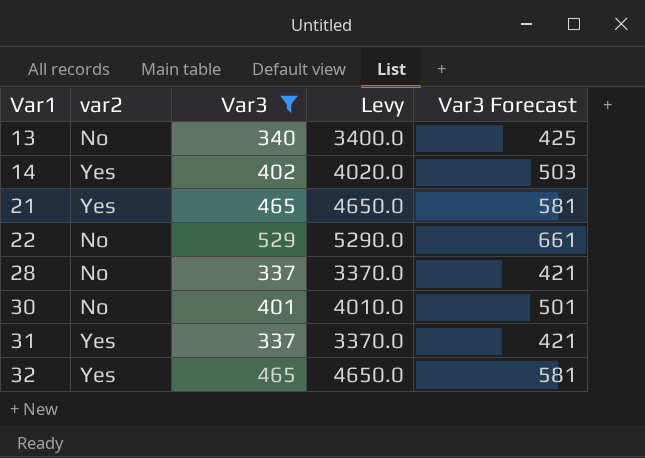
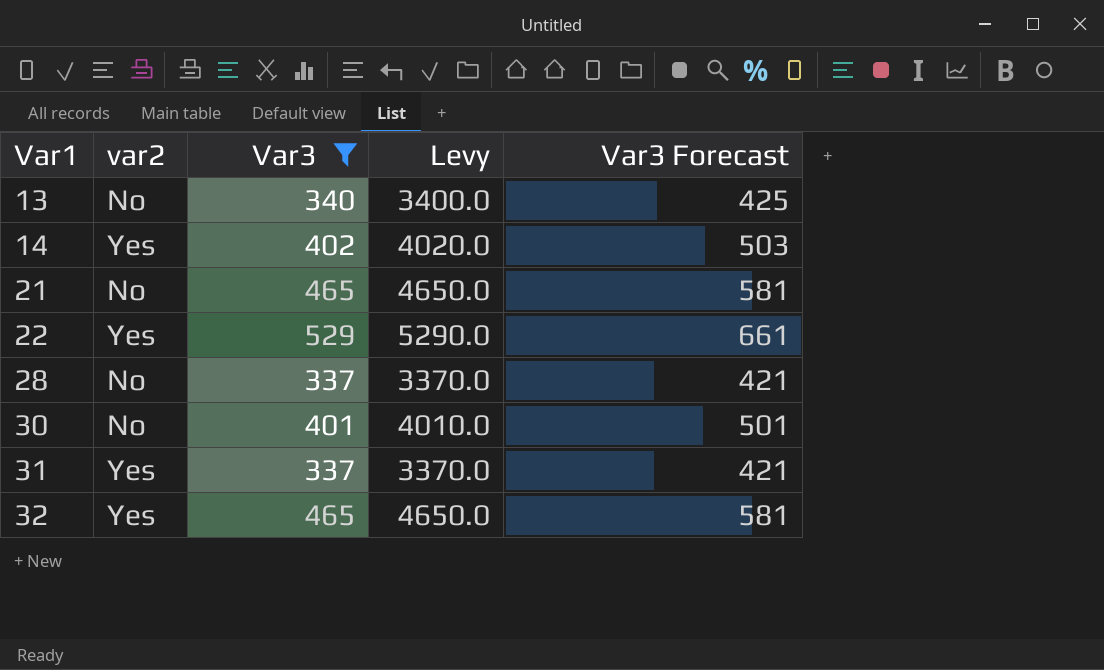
21 | var2: Yes -> No
22 | var2: No -> Yes

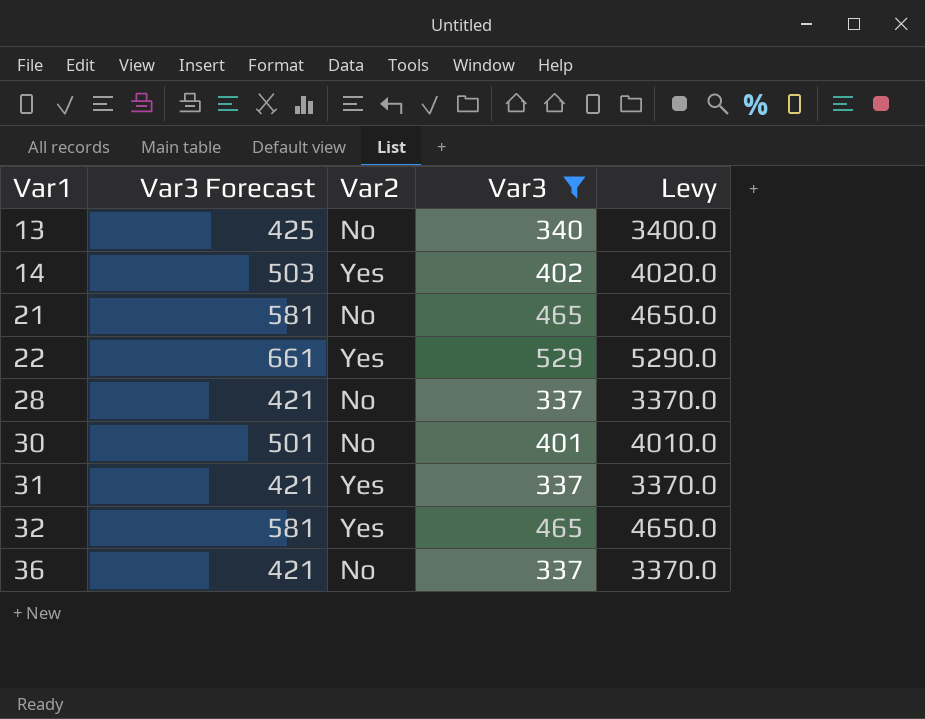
column Var3 Forecast | position: 5 -> 2
column name: var2 -> Var2
row 36: none -> 421 | No | 337 | 3370.0

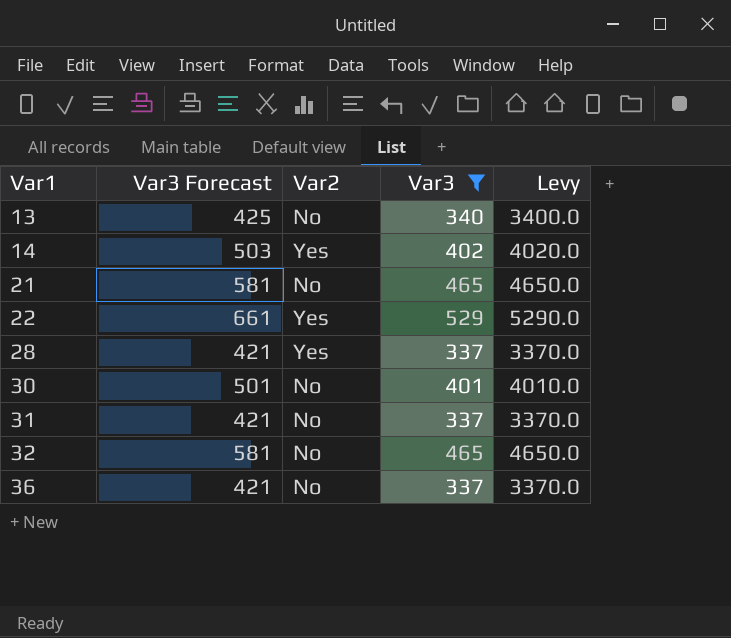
28 | Var2: No -> Yes
31 | Var2: Yes -> No
32 | Var2: Yes -> No

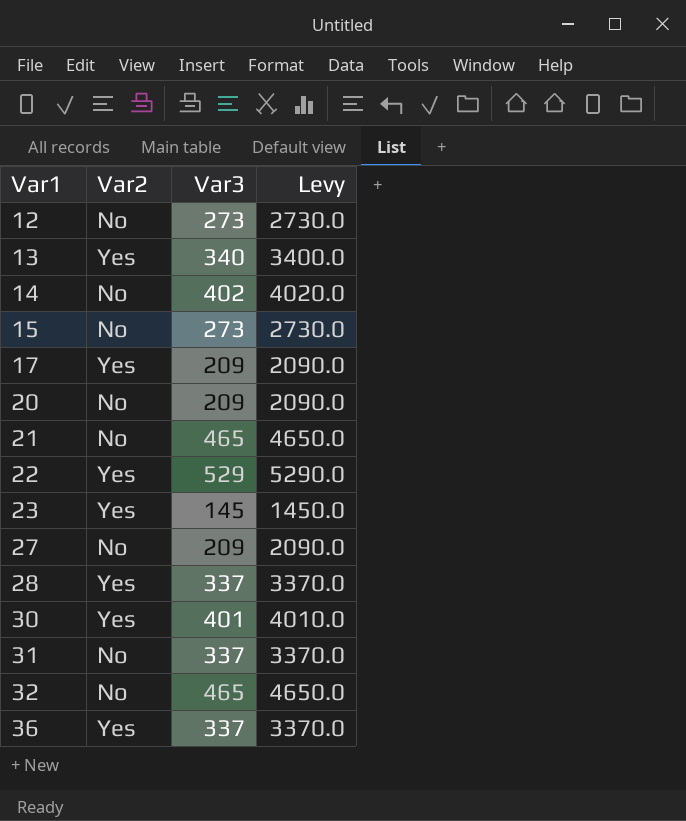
filter: Var3 >= 337 -> none
column Var3 Forecast | formula: [Var3] * 1.25 -> none
13 | Var2: No -> Yes
14 | Var2: Yes -> No
30 | Var2: No -> Yes
36 | Var2: No -> Yes

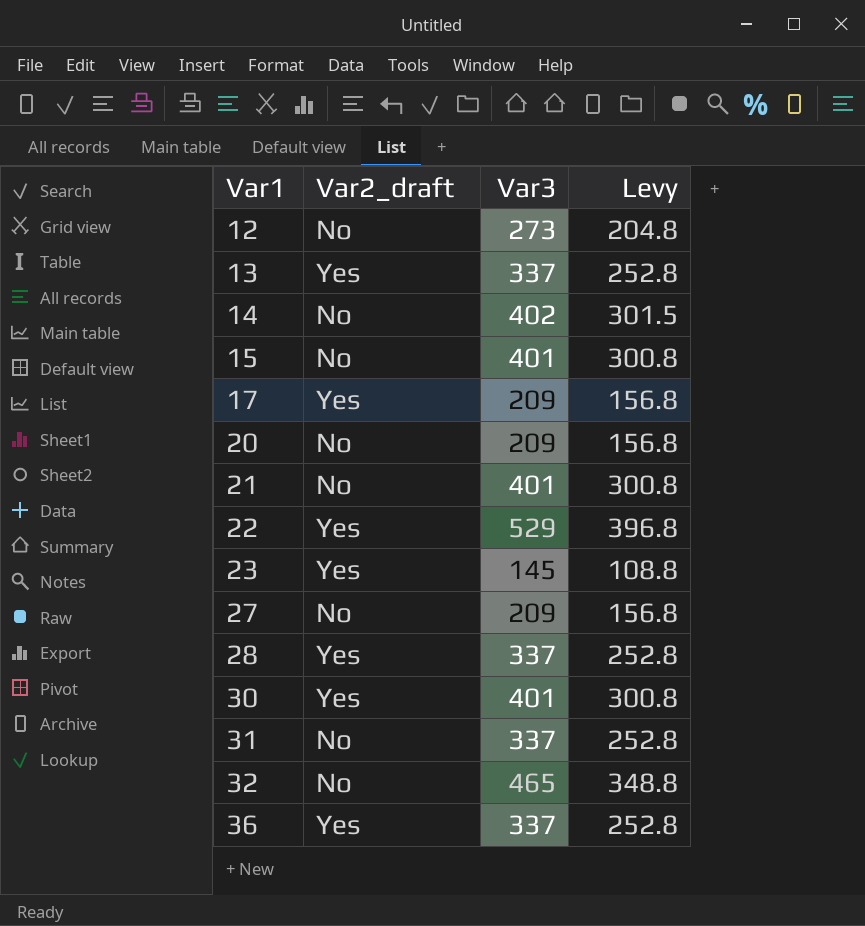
column name: Var2 -> Var2_draft
column Levy | formula: [Var3] * 10 -> [Var3] * 0.75
13 | Var3: 340 -> 337
15 | Var3: 273 -> 401
21 | Var3: 465 -> 401

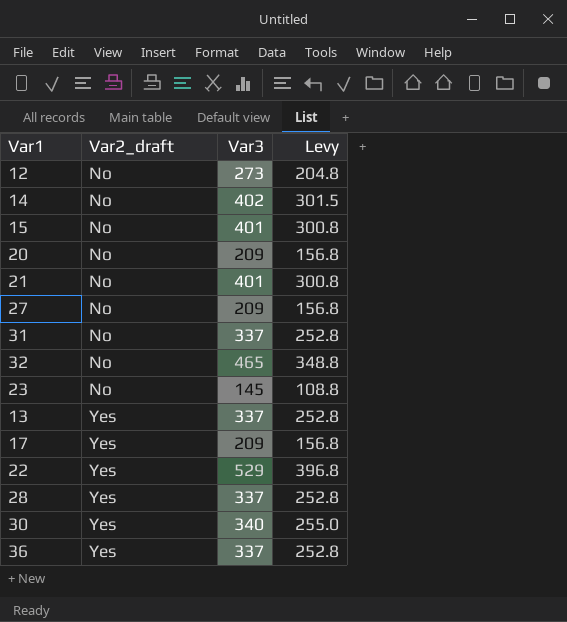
row order: Var1 ascending -> Var2_draft ascending
23 | Var2_draft: Yes -> No
30 | Var3: 401 -> 340
30 | Levy: 300.8 -> 255.0

